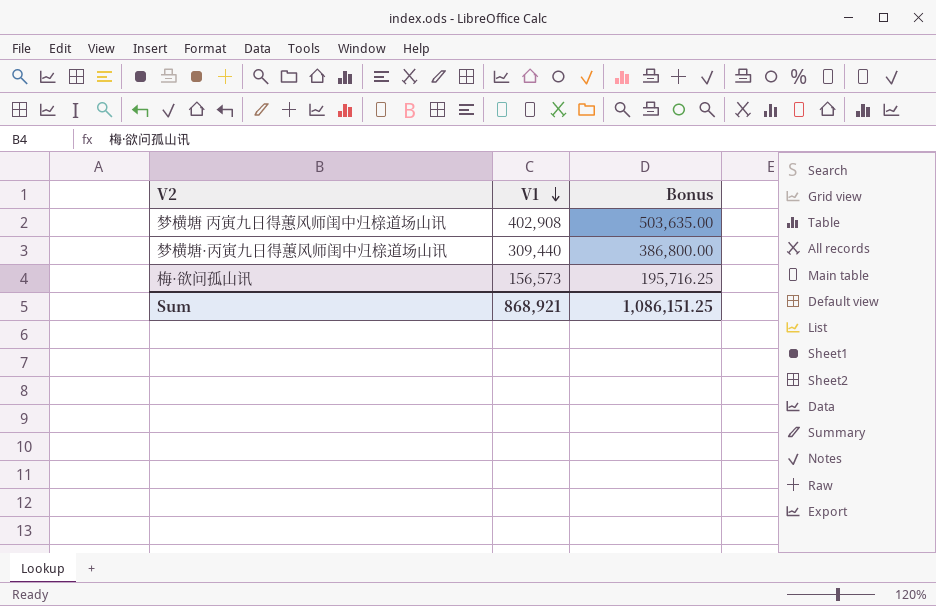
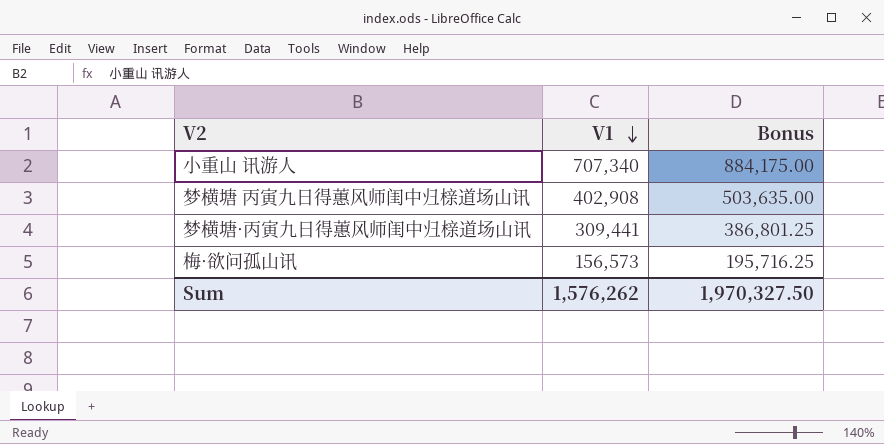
row 小重山 讯游人: none -> 707,340 | 884,175.00
梦横塘·丙寅九日得蕙风师闺中归榇道场山讯 | V1: 309,440 -> 309,441
梦横塘·丙寅九日得蕙风师闺中归榇道场山讯 | Bonus: 386,800.00 -> 386,801.25
Sum | V1: 868,921 -> 1,576,262
Sum | Bonus: 1,086,151.25 -> 1,970,327.50

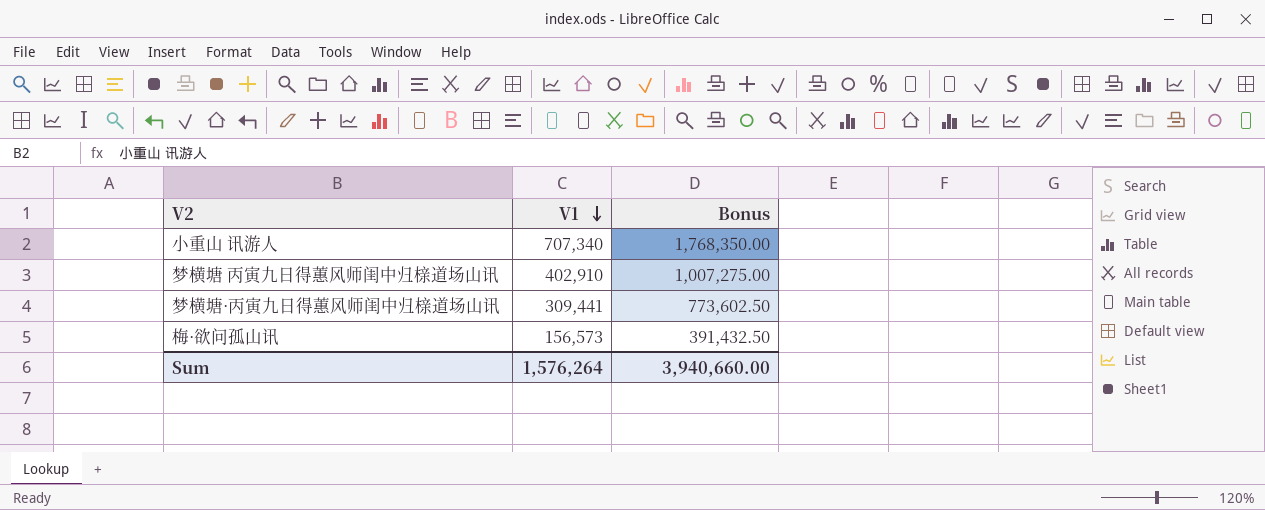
column Bonus | formula: [V1] * 1.25 -> [V1] * 2.5
梦横塘 丙寅九日得蕙风师闺中归榇道场山讯 | V1: 402,908 -> 402,910
Sum | V1: 1,576,262 -> 1,576,264
Sum | Bonus: 1,970,327.50 -> 3,940,660.00

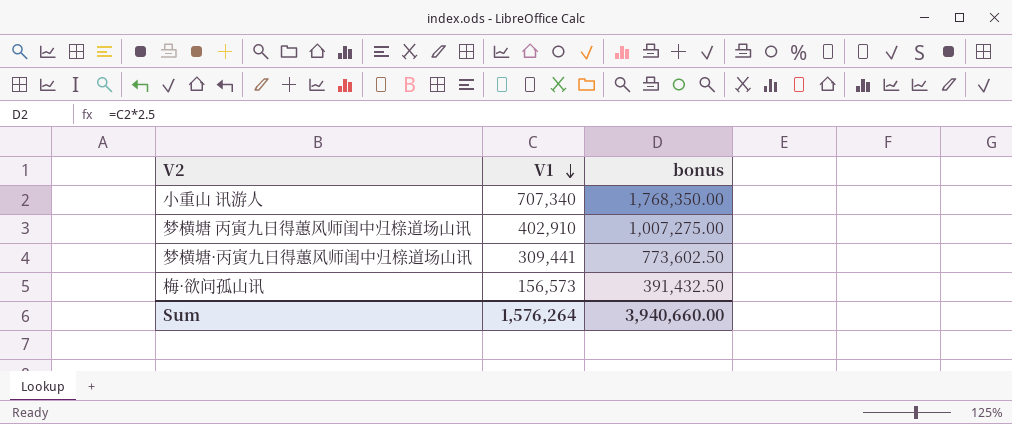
column name: Bonus -> bonus

